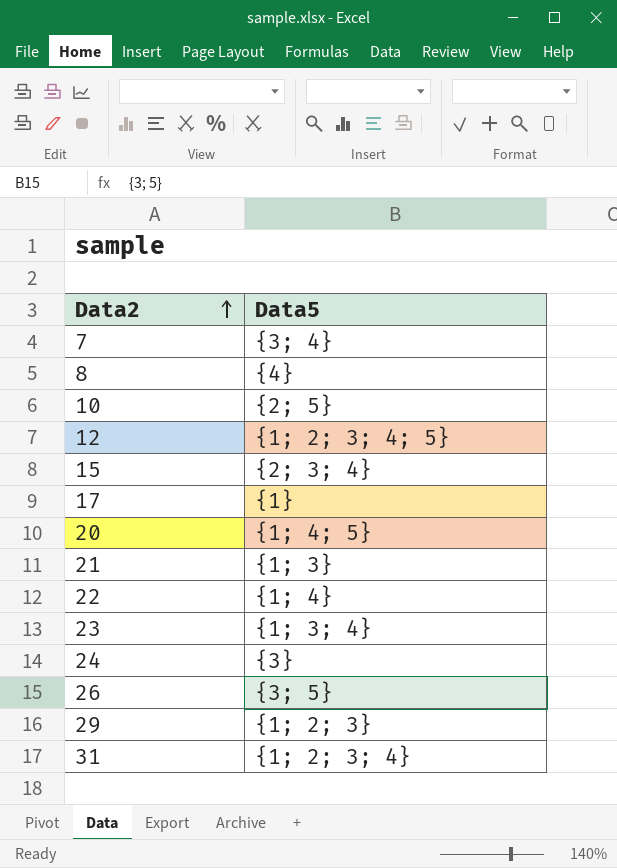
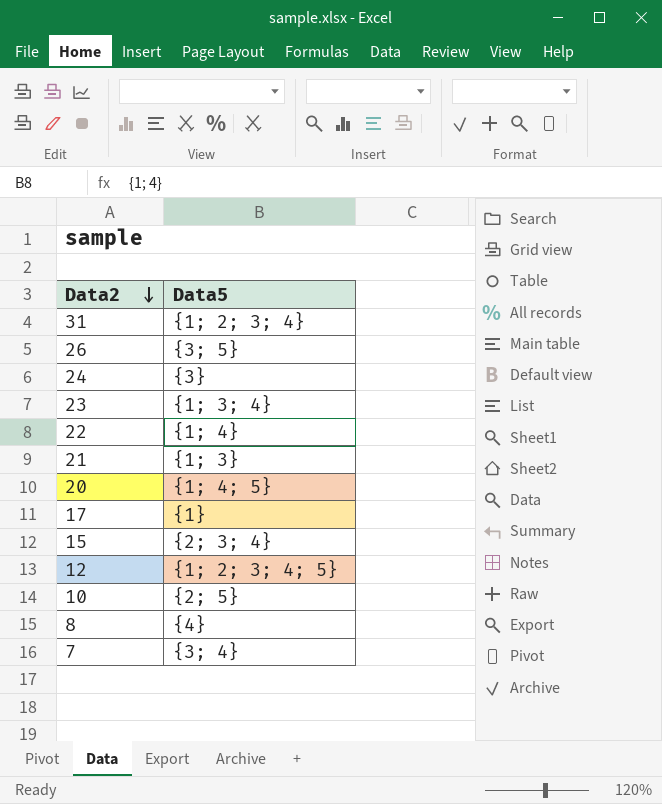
row order: Data2 ascending -> Data2 descending
row 29: {1; 2; 3} -> none

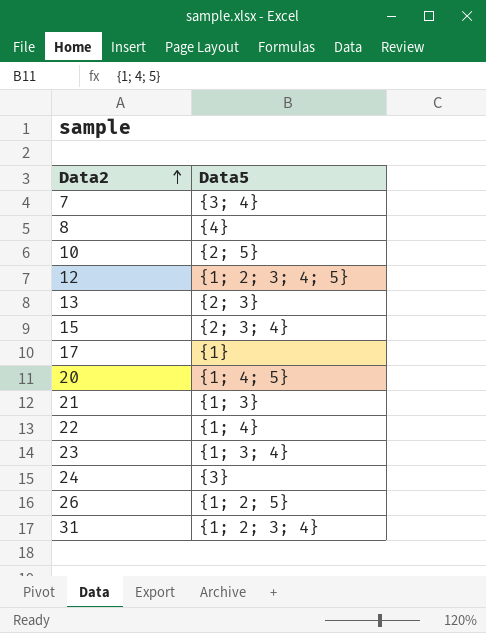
row order: Data2 descending -> Data2 ascending
row 13: none -> {2; 3}
26 | Data5: {3; 5} -> {1; 2; 5}

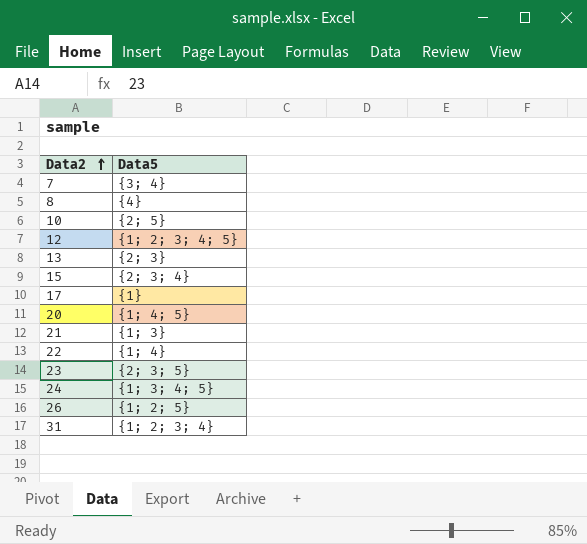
23 | Data5: {1; 3; 4} -> {2; 3; 5}
24 | Data5: {3} -> {1; 3; 4; 5}

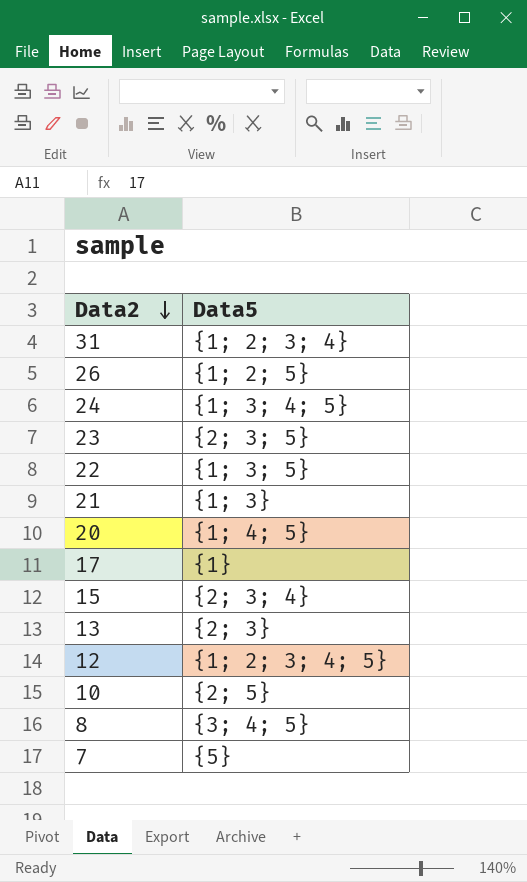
row order: Data2 ascending -> Data2 descending
22 | Data5: {1; 4} -> {1; 3; 5}
8 | Data5: {4} -> {3; 4; 5}
7 | Data5: {3; 4} -> {5}

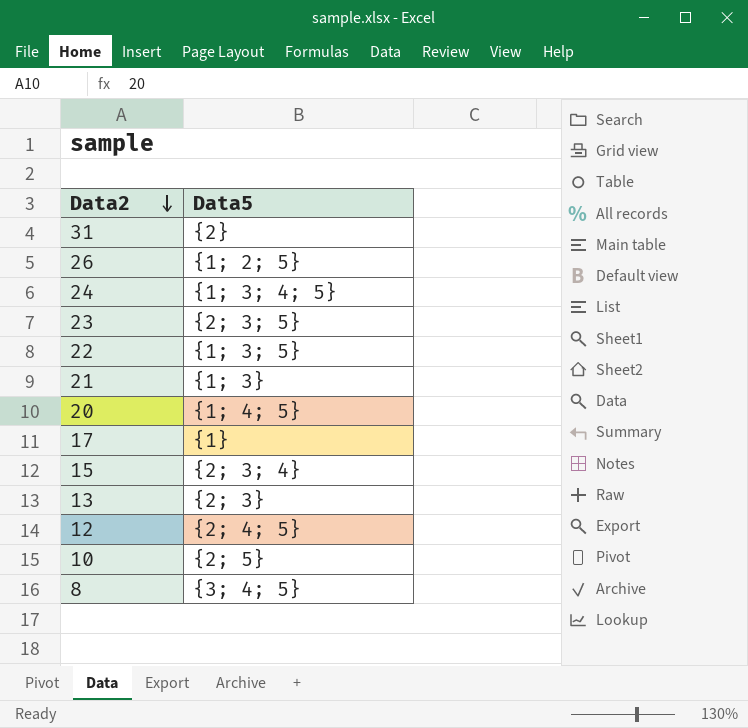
row 7: {5} -> none
31 | Data5: {1; 2; 3; 4} -> {2}
12 | Data5: {1; 2; 3; 4; 5} -> {2; 4; 5}

